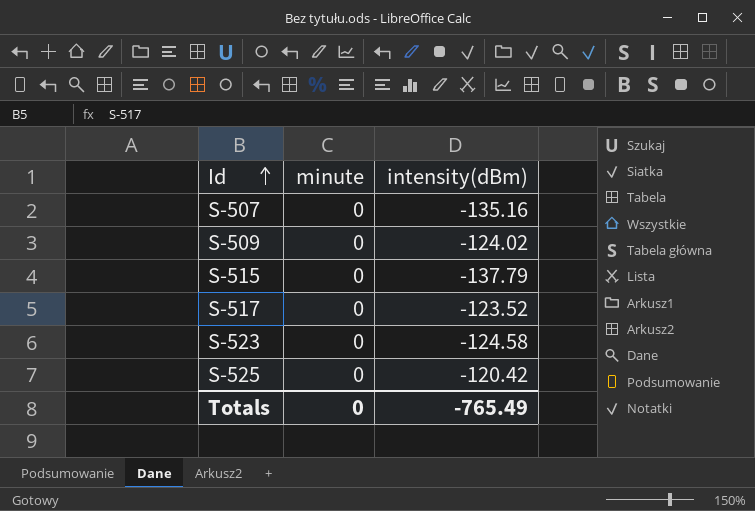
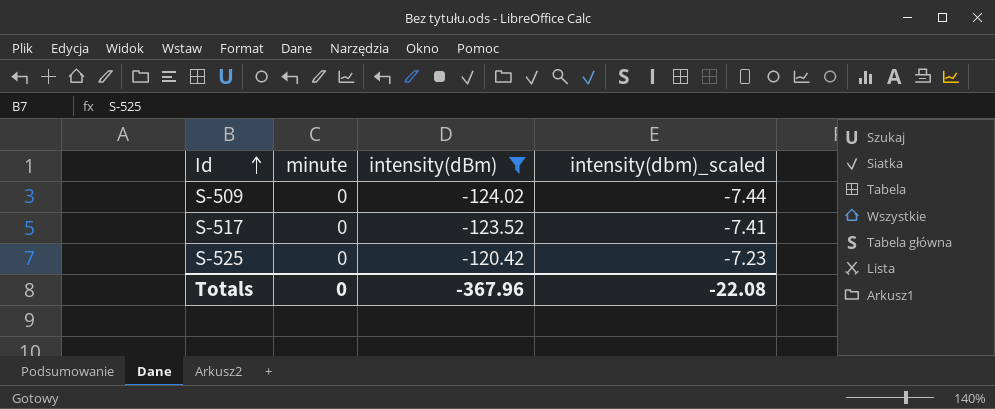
filter: none -> intensity(dBm) >= -124.02
column intensity(dbm)_scaled | formula: none -> [intensity(dBm)] * 0.06
Totals | intensity(dBm): -765.49 -> -367.96

